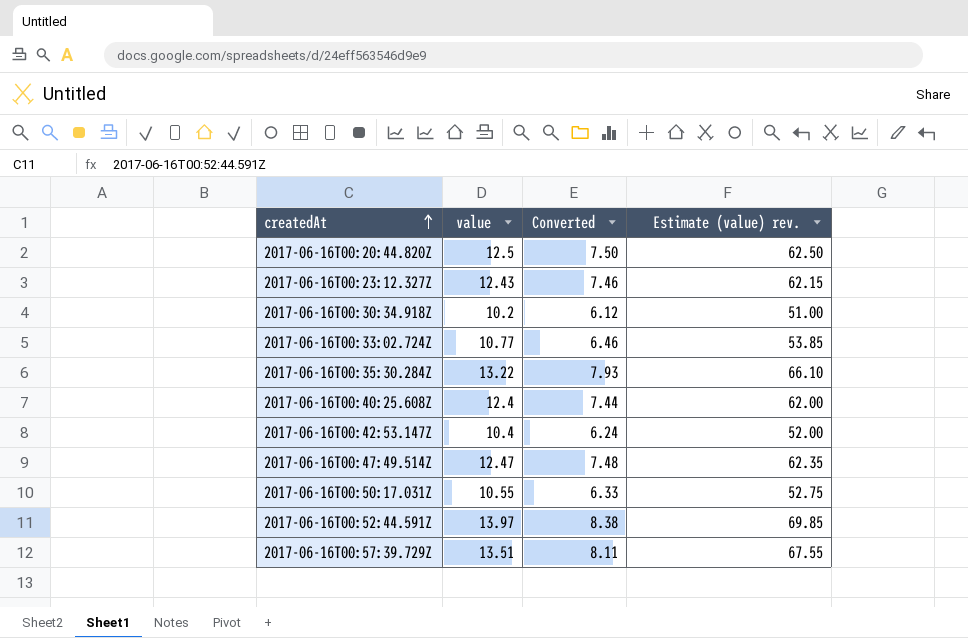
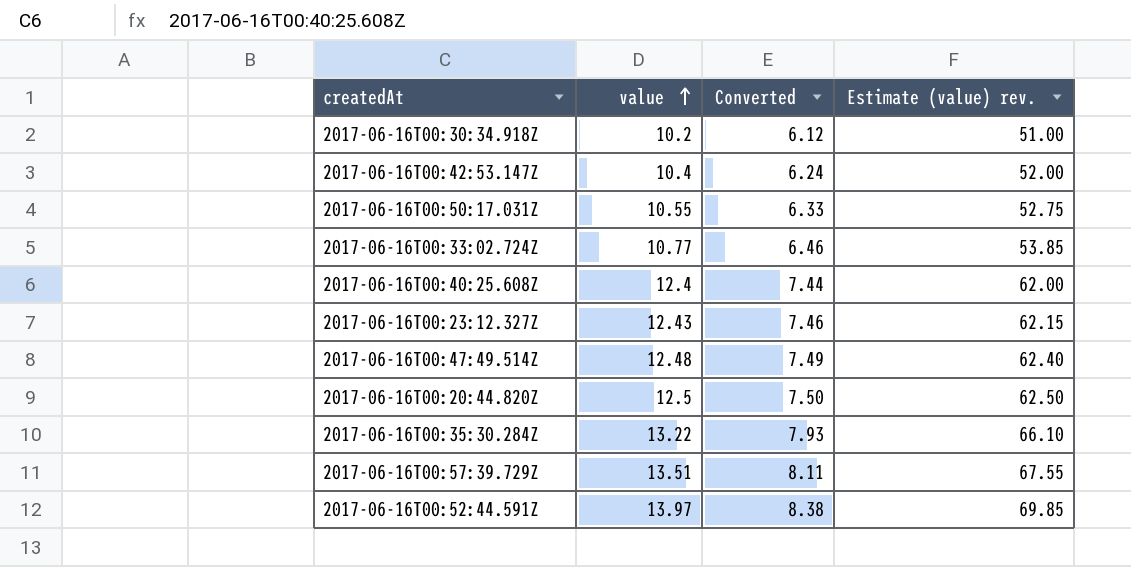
row order: createdAt ascending -> value ascending
2017-06-16T00:47:49.514Z | value: 12.47 -> 12.48
2017-06-16T00:47:49.514Z | Converted: 7.48 -> 7.49
2017-06-16T00:47:49.514Z | Estimate (value) rev.: 62.35 -> 62.40

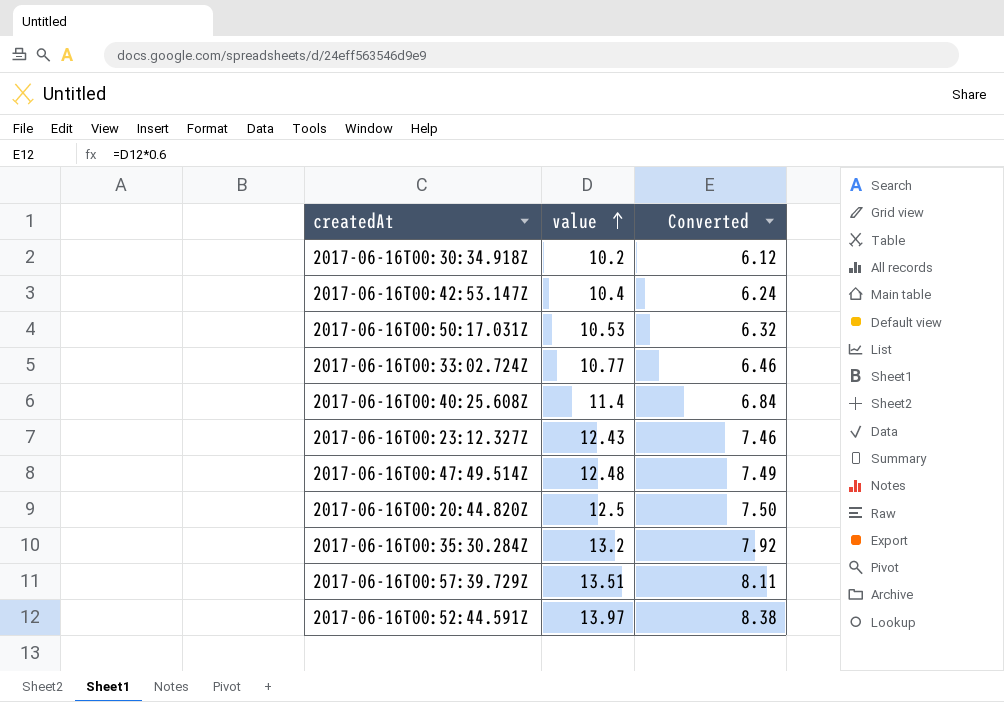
column Estimate (value) rev. | formula: [value] * 5 -> none
2017-06-16T00:50:17.031Z | value: 10.55 -> 10.53
2017-06-16T00:50:17.031Z | Converted: 6.33 -> 6.32
2017-06-16T00:40:25.608Z | value: 12.4 -> 11.4
2017-06-16T00:40:25.608Z | Converted: 7.44 -> 6.84
2017-06-16T00:35:30.284Z | value: 13.22 -> 13.2
2017-06-16T00:35:30.284Z | Converted: 7.93 -> 7.92

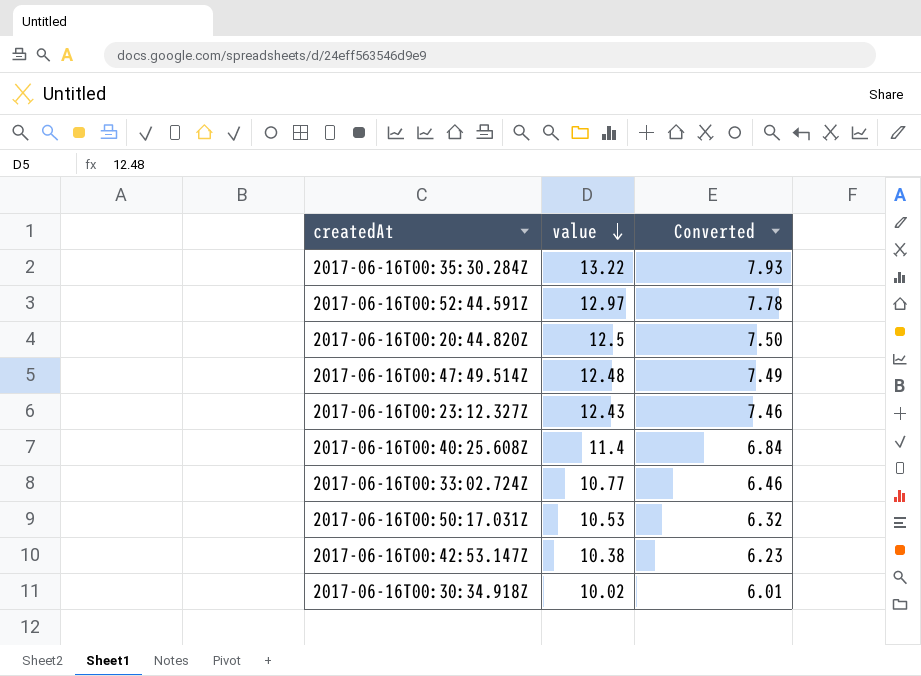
row order: value ascending -> value descending
row 2017-06-16T00:57:39.729Z: 13.51 | 8.11 -> none
2017-06-16T00:35:30.284Z | value: 13.2 -> 13.22
2017-06-16T00:35:30.284Z | Converted: 7.92 -> 7.93
2017-06-16T00:52:44.591Z | value: 13.97 -> 12.97
2017-06-16T00:52:44.591Z | Converted: 8.38 -> 7.78
2017-06-16T00:42:53.147Z | value: 10.4 -> 10.38
2017-06-16T00:42:53.147Z | Converted: 6.24 -> 6.23
2017-06-16T00:30:34.918Z | value: 10.2 -> 10.02
2017-06-16T00:30:34.918Z | Converted: 6.12 -> 6.01

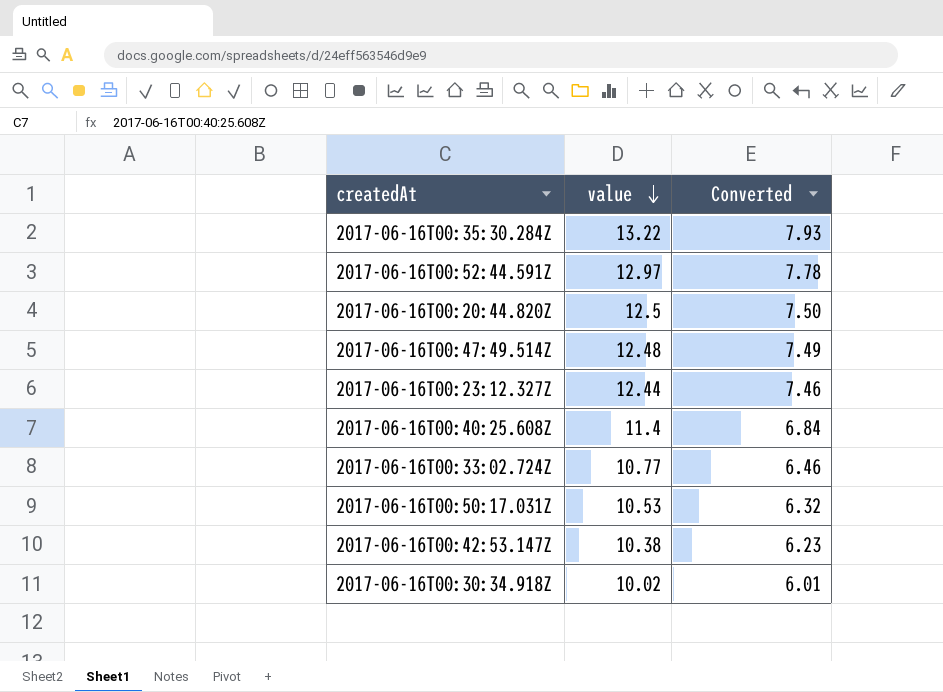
2017-06-16T00:23:12.327Z | value: 12.43 -> 12.44

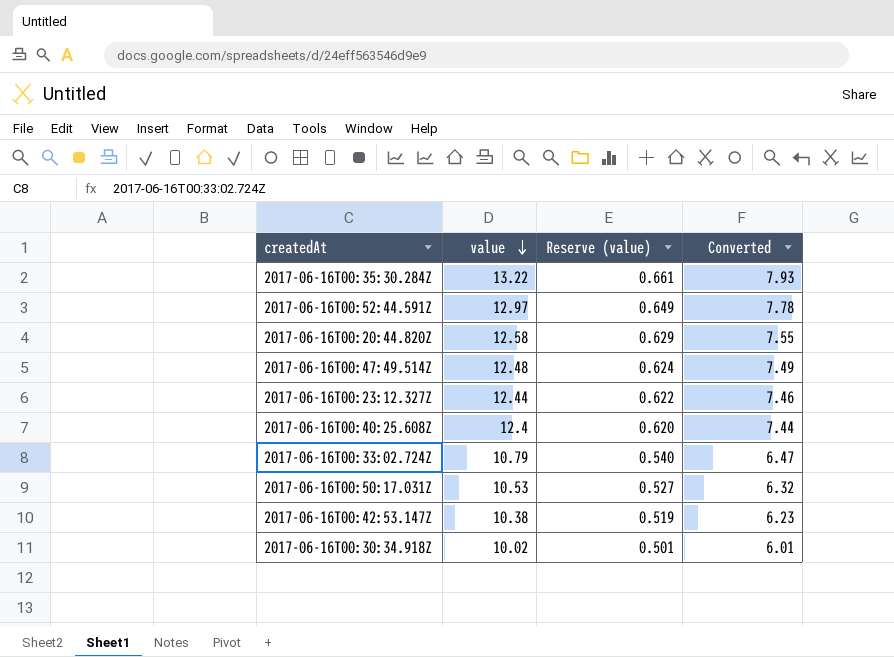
column Reserve (value) | formula: none -> [value] * 0.05
2017-06-16T00:20:44.820Z | value: 12.5 -> 12.58
2017-06-16T00:20:44.820Z | Converted: 7.50 -> 7.55
2017-06-16T00:40:25.608Z | value: 11.4 -> 12.4
2017-06-16T00:40:25.608Z | Converted: 6.84 -> 7.44
2017-06-16T00:33:02.724Z | value: 10.77 -> 10.79
2017-06-16T00:33:02.724Z | Converted: 6.46 -> 6.47

